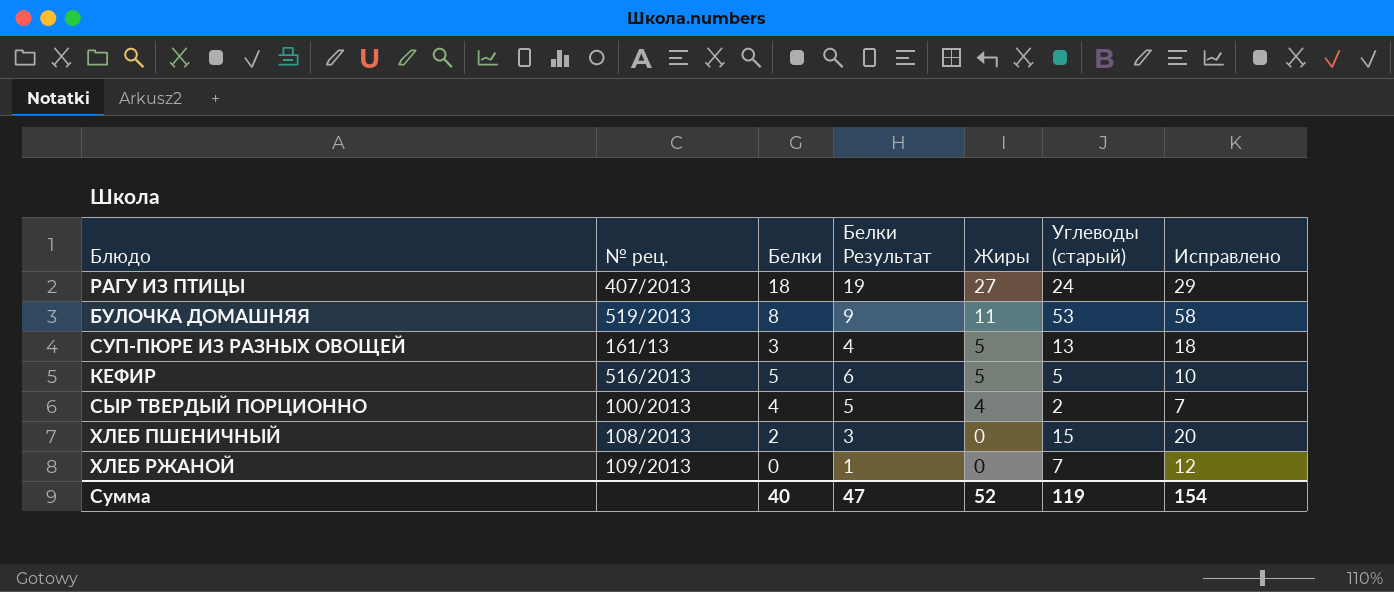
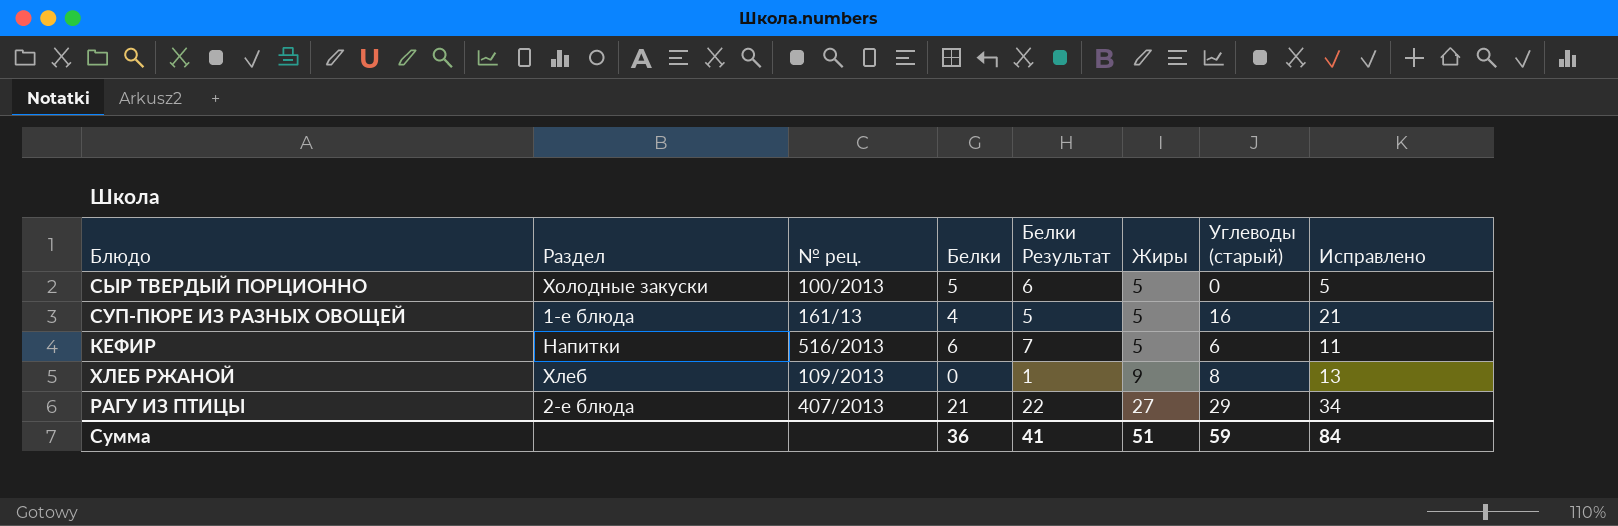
row order: Жиры descending -> Жиры ascending
column Раздел | position: none -> 2
row БУЛОЧКА ДОМАШНЯЯ: 519/2013 | 8 | 9 | 11 | 53 | 58 -> none
row ХЛЕБ ПШЕНИЧНЫЙ: 108/2013 | 2 | 3 | 0 | 15 | 20 -> none
СЫР ТВЕРДЫЙ ПОРЦИОННО | Белки: 4 -> 5
СЫР ТВЕРДЫЙ ПОРЦИОННО | Белки Результат: 5 -> 6
СЫР ТВЕРДЫЙ ПОРЦИОННО | Жиры: 4 -> 5
СЫР ТВЕРДЫЙ ПОРЦИОННО | Углеводы (старый): 2 -> 0
СЫР ТВЕРДЫЙ ПОРЦИОННО | Исправлено: 7 -> 5
СУП-ПЮРЕ ИЗ РАЗНЫХ ОВОЩЕЙ | Белки: 3 -> 4
СУП-ПЮРЕ ИЗ РАЗНЫХ ОВОЩЕЙ | Белки Результат: 4 -> 5
СУП-ПЮРЕ ИЗ РАЗНЫХ ОВОЩЕЙ | Углеводы (старый): 13 -> 16
СУП-ПЮРЕ ИЗ РАЗНЫХ ОВОЩЕЙ | Исправлено: 18 -> 21
КЕФИР | Белки: 5 -> 6
КЕФИР | Белки Результат: 6 -> 7
КЕФИР | Углеводы (старый): 5 -> 6
КЕФИР | Исправлено: 10 -> 11
ХЛЕБ РЖАНОЙ | Жиры: 0 -> 9
ХЛЕБ РЖАНОЙ | Углеводы (старый): 7 -> 8
ХЛЕБ РЖАНОЙ | Исправлено: 12 -> 13
РАГУ ИЗ ПТИЦЫ | Белки: 18 -> 21
РАГУ ИЗ ПТИЦЫ | Белки Результат: 19 -> 22
РАГУ ИЗ ПТИЦЫ | Углеводы (старый): 24 -> 29
РАГУ ИЗ ПТИЦЫ | Исправлено: 29 -> 34
Сумма | Белки: 40 -> 36
Сумма | Белки Результат: 47 -> 41
Сумма | Жиры: 52 -> 51
Сумма | Углеводы (старый): 119 -> 59
Сумма | Исправлено: 154 -> 84

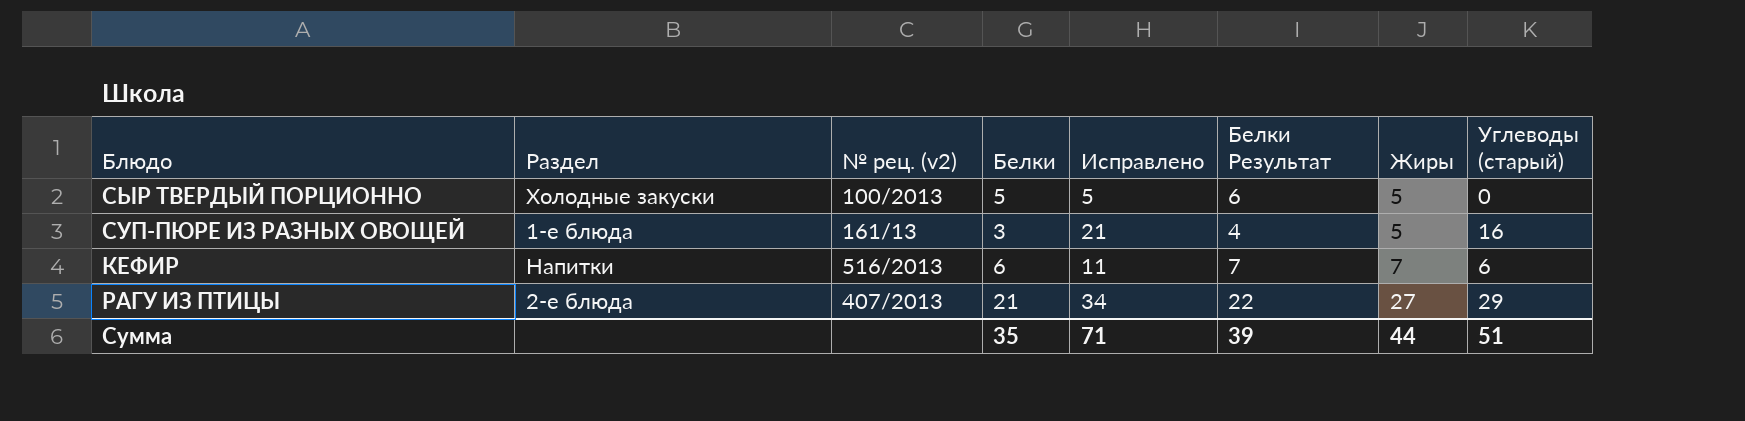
column name: № рец. -> № рец. (v2)
column Исправлено | position: 8 -> 5
row ХЛЕБ РЖАНОЙ: Хлеб | 109/2013 | 0 | 1 | 9 | 8 | 13 -> none
СУП-ПЮРЕ ИЗ РАЗНЫХ ОВОЩЕЙ | Белки: 4 -> 3
СУП-ПЮРЕ ИЗ РАЗНЫХ ОВОЩЕЙ | Белки Результат: 5 -> 4
КЕФИР | Жиры: 5 -> 7
Сумма | Белки: 36 -> 35
Сумма | Исправлено: 84 -> 71
Сумма | Белки Результат: 41 -> 39
Сумма | Жиры: 51 -> 44
Сумма | Углеводы (старый): 59 -> 51

